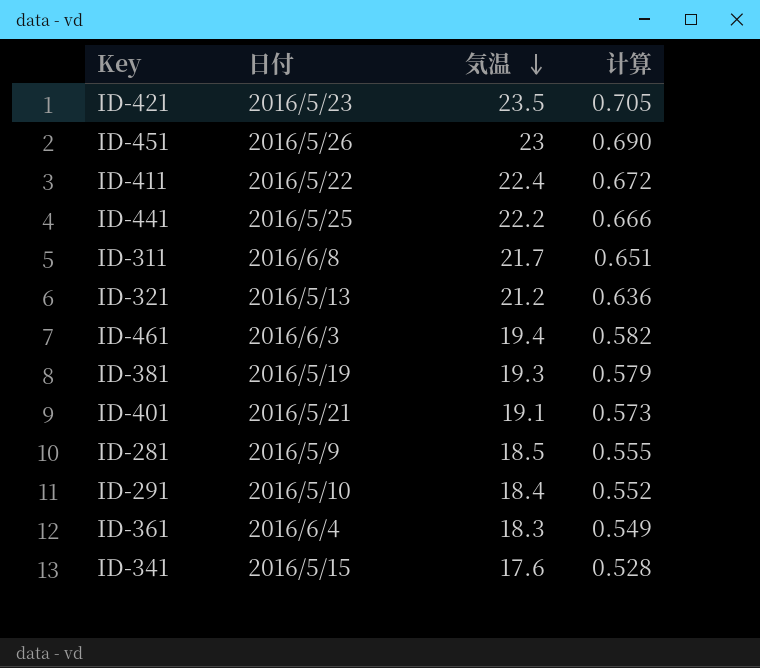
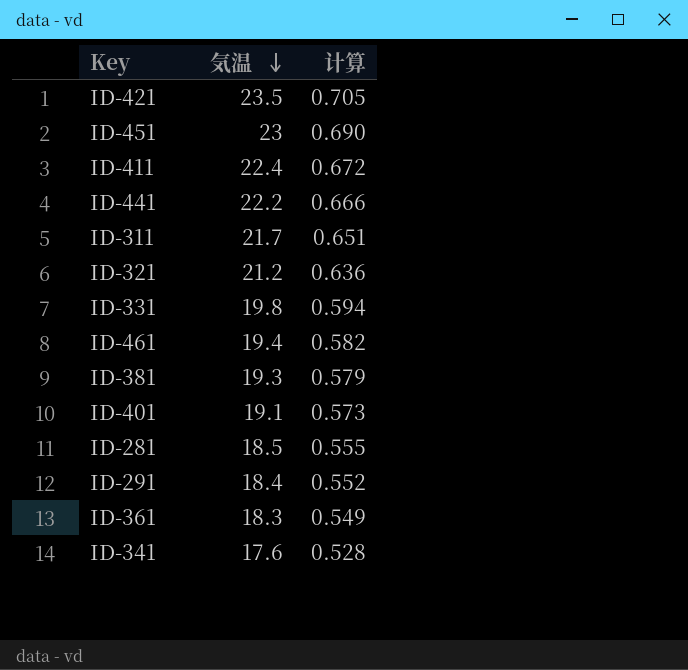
column 日付 | position: 2 -> none
row ID-331: none -> 19.8 | 0.594

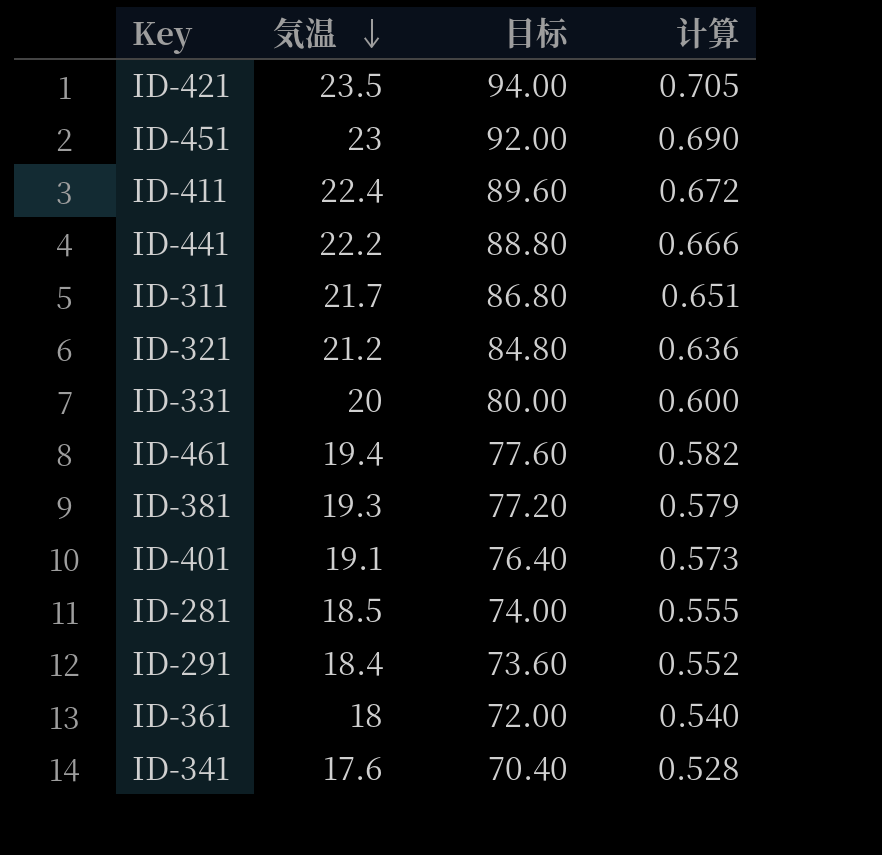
column 目标 | formula: none -> [気温] * 4
ID-331 | 気温: 19.8 -> 20
ID-331 | 计算: 0.594 -> 0.600
ID-361 | 気温: 18.3 -> 18
ID-361 | 计算: 0.549 -> 0.540

